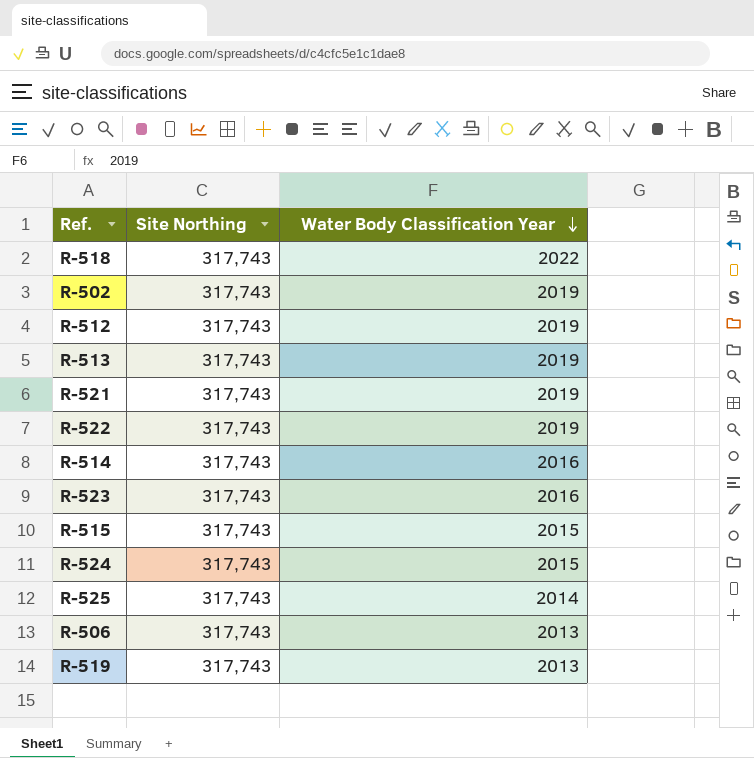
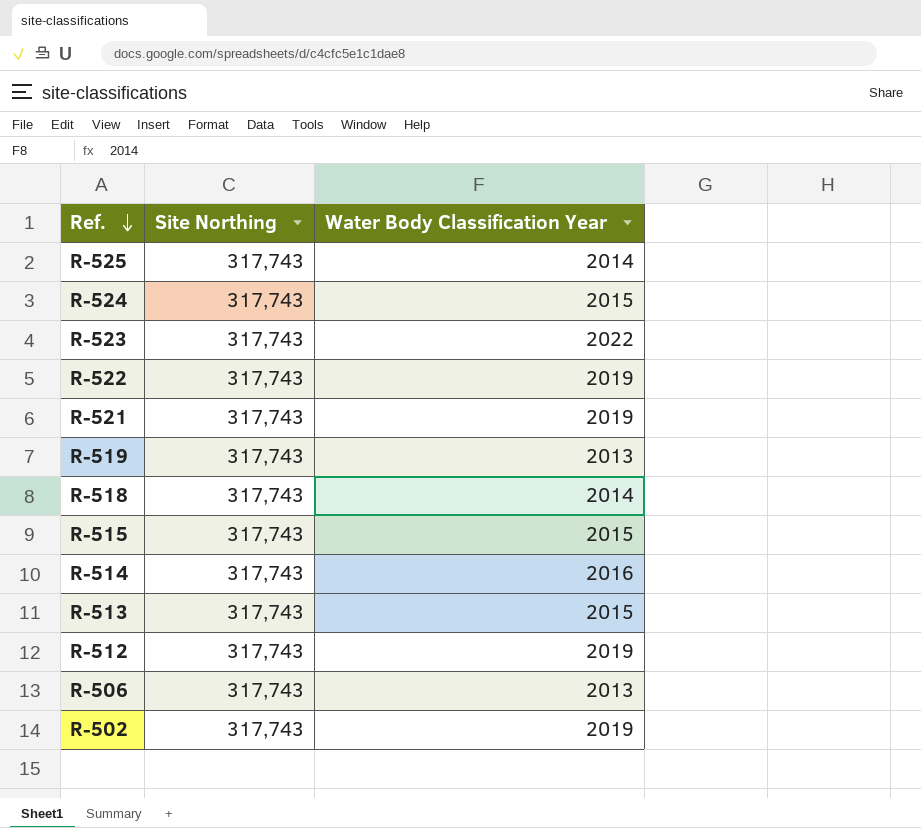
row order: Water Body Classification Year descending -> Ref. descending
R-523 | Water Body Classification Year: 2016 -> 2022
R-518 | Water Body Classification Year: 2022 -> 2014
R-513 | Water Body Classification Year: 2019 -> 2015

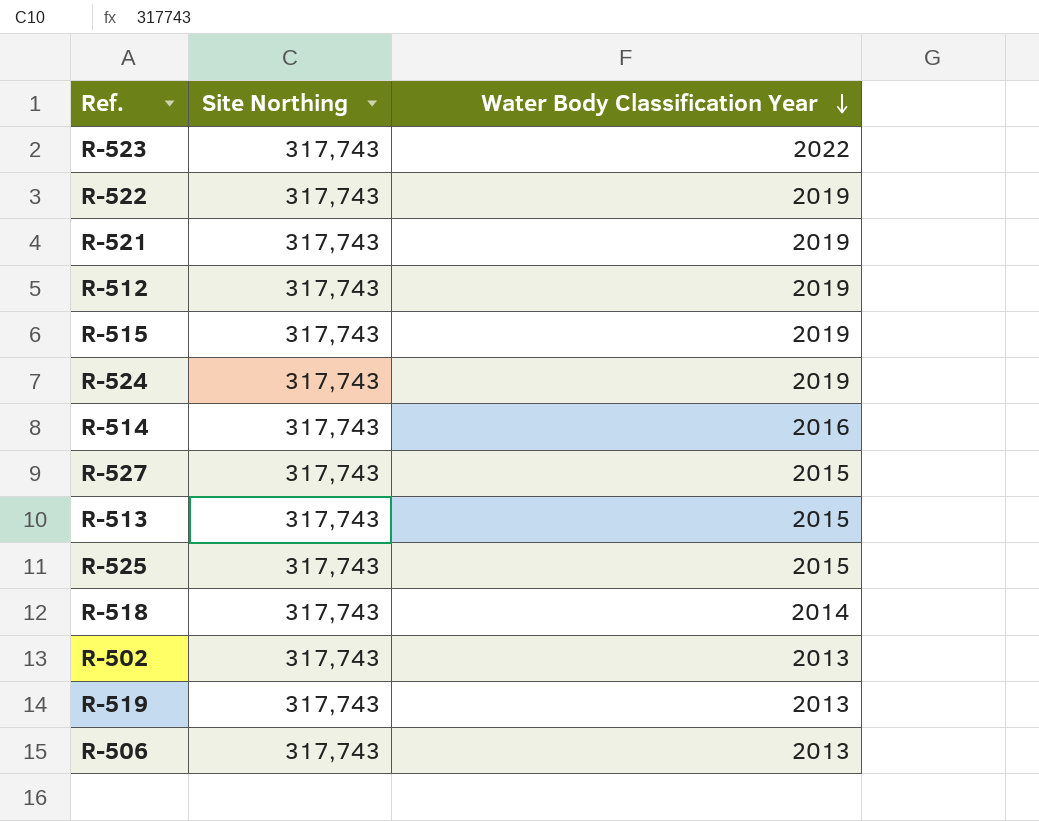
row order: Ref. descending -> Water Body Classification Year descending
R-515 | Water Body Classification Year: 2015 -> 2019
R-524 | Water Body Classification Year: 2015 -> 2019
row R-527: none -> 317,743 | 2015
R-525 | Water Body Classification Year: 2014 -> 2015
R-502 | Water Body Classification Year: 2019 -> 2013

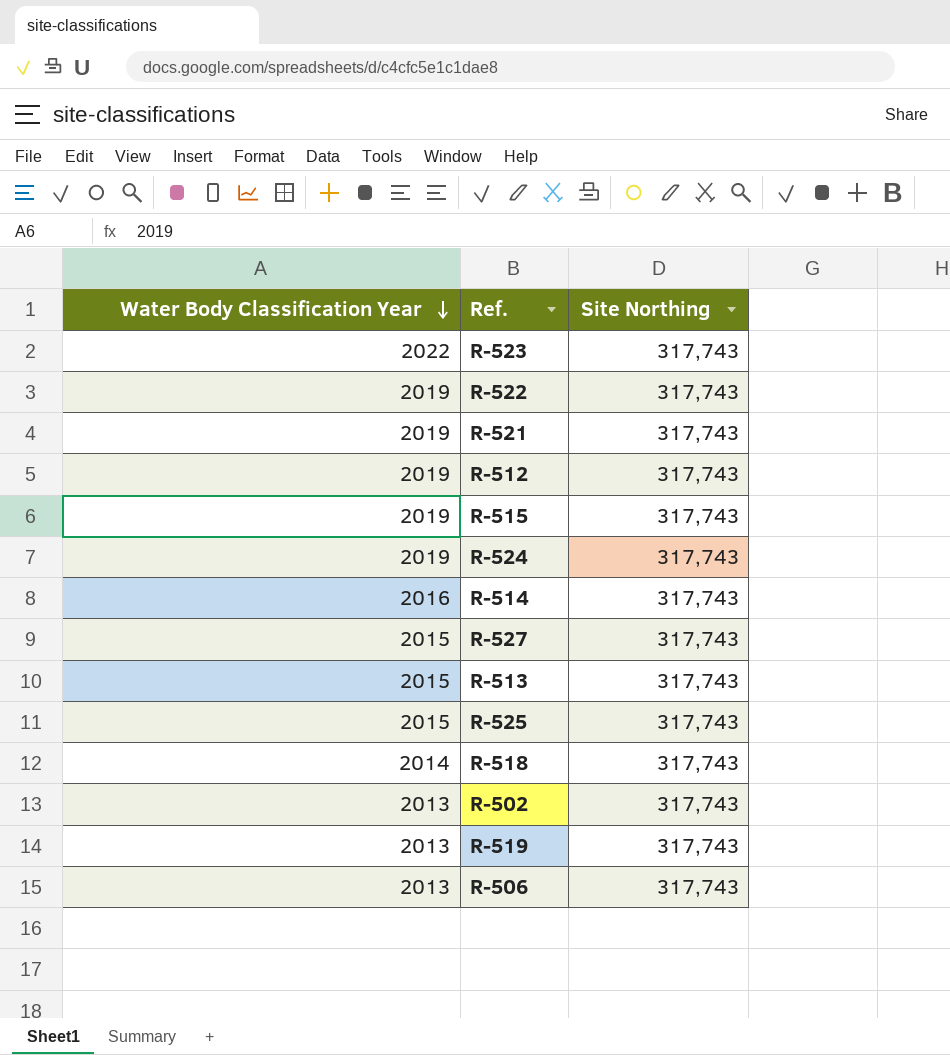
column Water Body Classification Year | position: 3 -> 1

